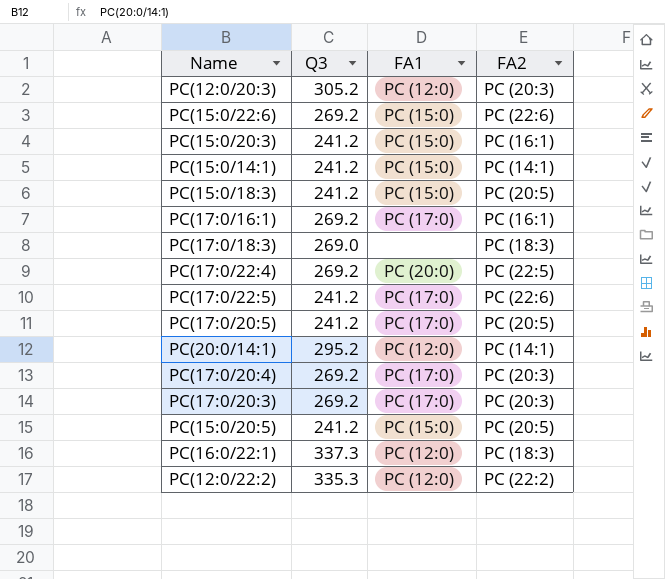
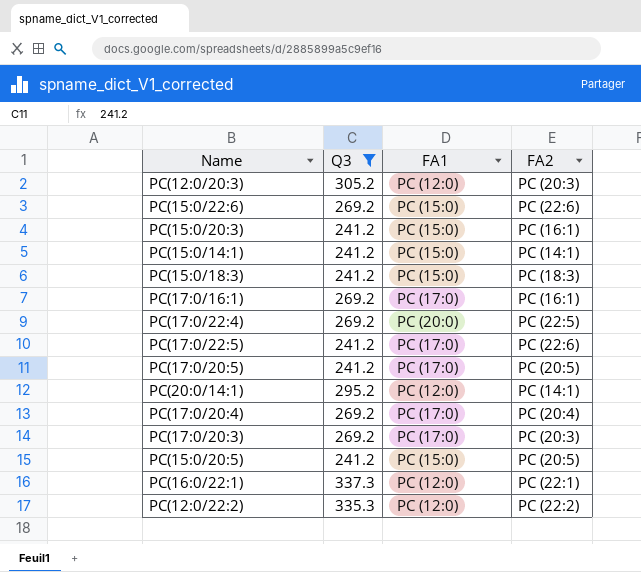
filter: none -> Q3 != 269.0
PC(15:0/18:3) | FA2: PC (20:5) -> PC (18:3)
PC(17:0/20:4) | FA2: PC (20:3) -> PC (20:4)
PC(16:0/22:1) | FA2: PC (18:3) -> PC (22:1)

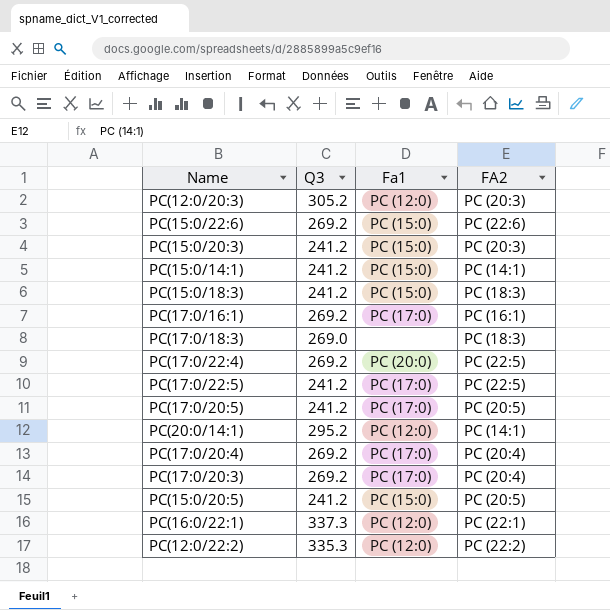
filter: Q3 != 269.0 -> none
column name: FA1 -> Fa1
PC(15:0/20:3) | FA2: PC (16:1) -> PC (20:3)
PC(17:0/22:5) | FA2: PC (22:6) -> PC (22:5)
PC(17:0/20:3) | FA2: PC (20:3) -> PC (20:4)

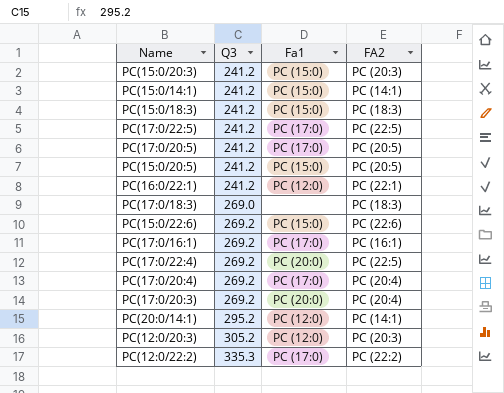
row order: none -> Q3 ascending
PC(16:0/22:1) | Q3: 337.3 -> 241.2
PC(17:0/20:3) | Fa1: PC (17:0) -> PC (20:0)
PC(12:0/22:2) | Fa1: PC (12:0) -> PC (17:0)

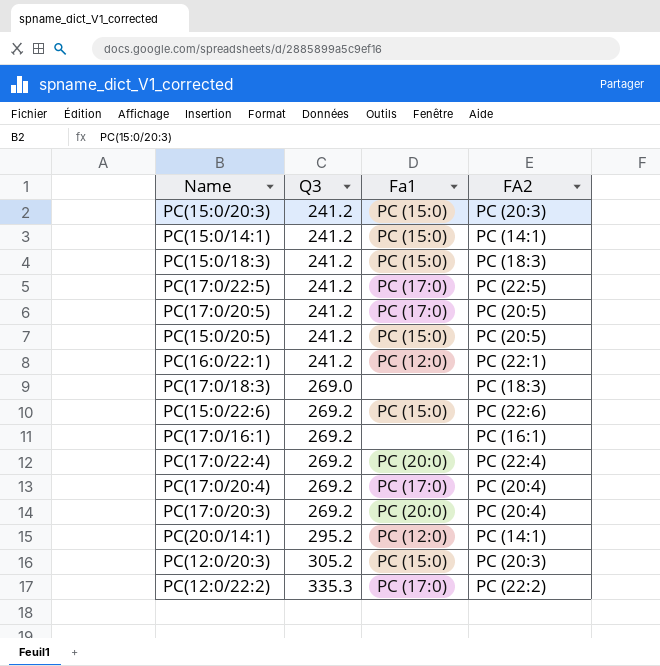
PC(17:0/16:1) | Fa1: PC (17:0) -> none
PC(17:0/22:4) | FA2: PC (22:5) -> PC (22:4)
PC(12:0/20:3) | Fa1: PC (12:0) -> PC (15:0)

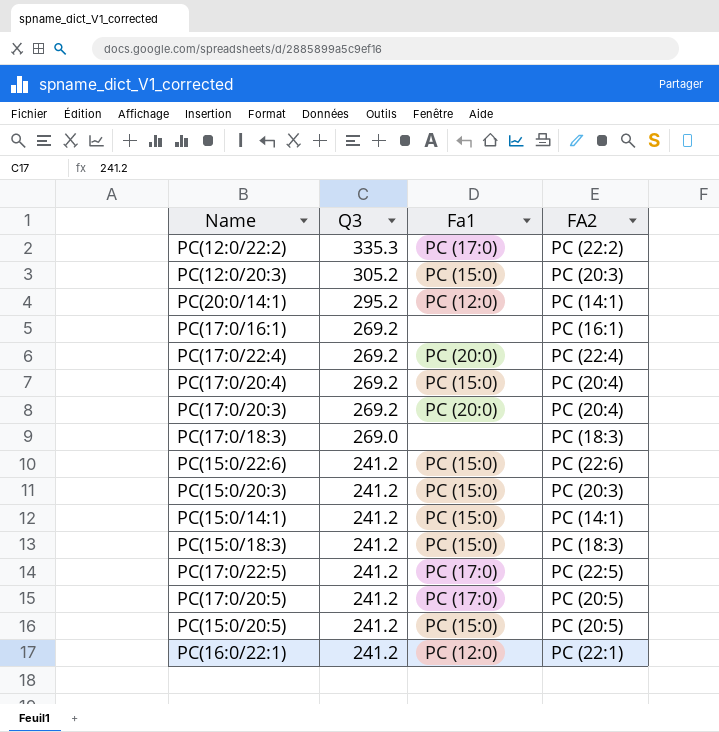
row order: Q3 ascending -> Q3 descending
PC(17:0/20:4) | Fa1: PC (17:0) -> PC (15:0)
PC(15:0/22:6) | Q3: 269.2 -> 241.2

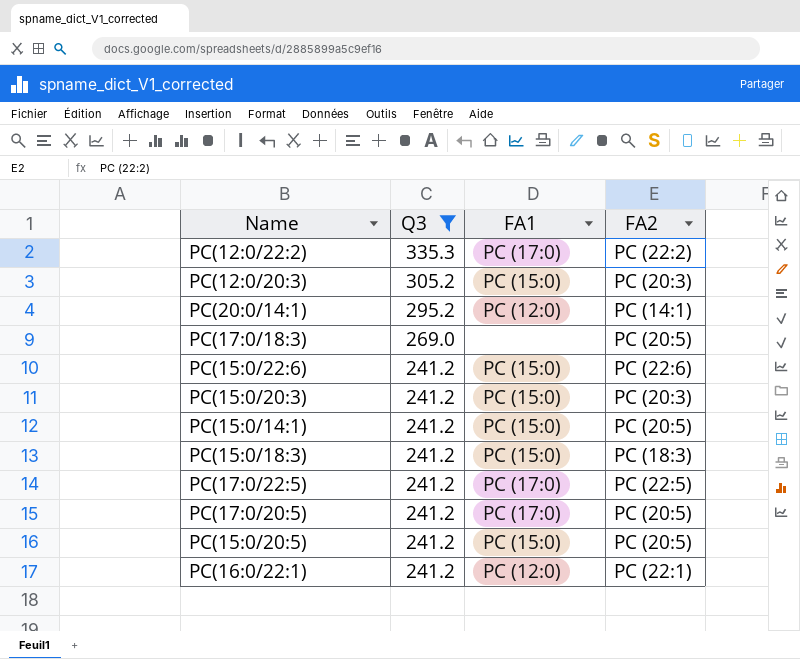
filter: none -> Q3 != 269.2
column name: Fa1 -> FA1
PC(17:0/18:3) | FA2: PC (18:3) -> PC (20:5)
PC(15:0/14:1) | FA2: PC (14:1) -> PC (20:5)

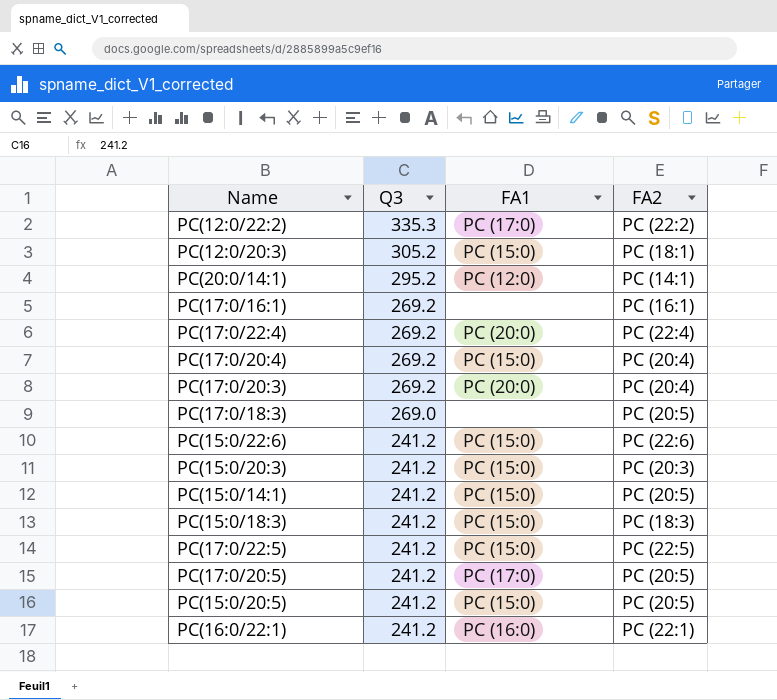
filter: Q3 != 269.2 -> none
PC(12:0/20:3) | FA2: PC (20:3) -> PC (18:1)
PC(17:0/22:5) | FA1: PC (17:0) -> PC (15:0)
PC(16:0/22:1) | FA1: PC (12:0) -> PC (16:0)

